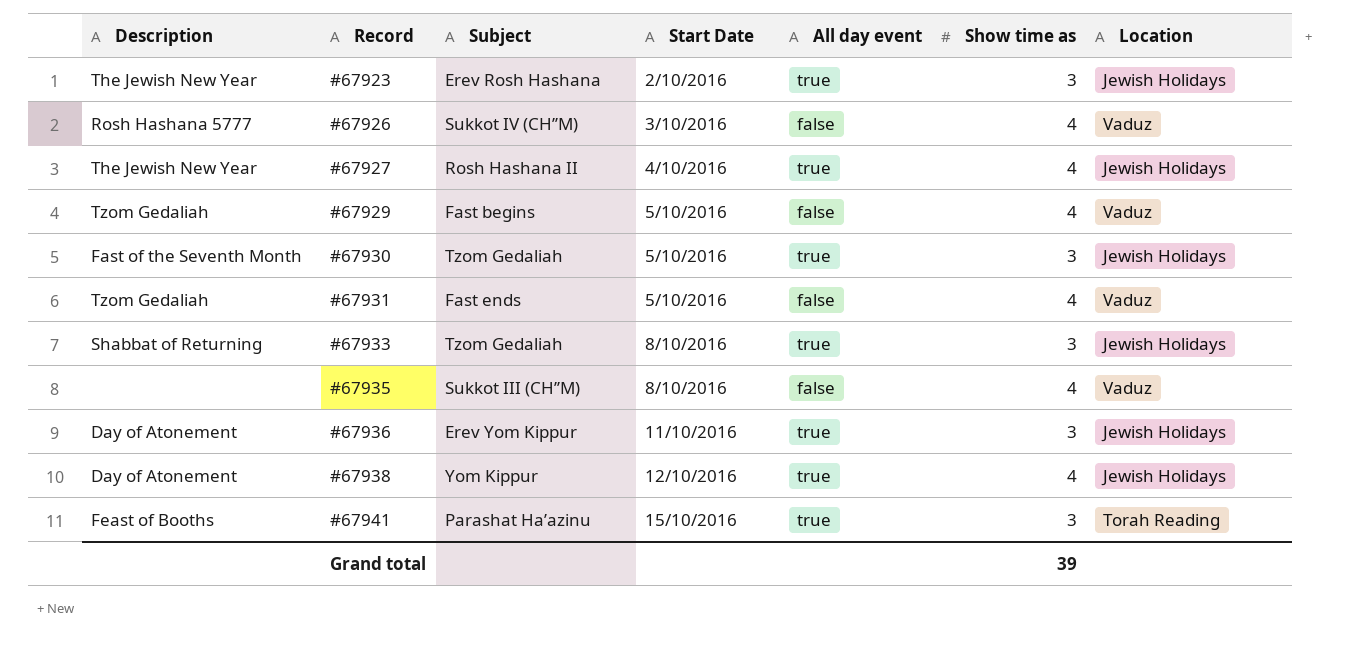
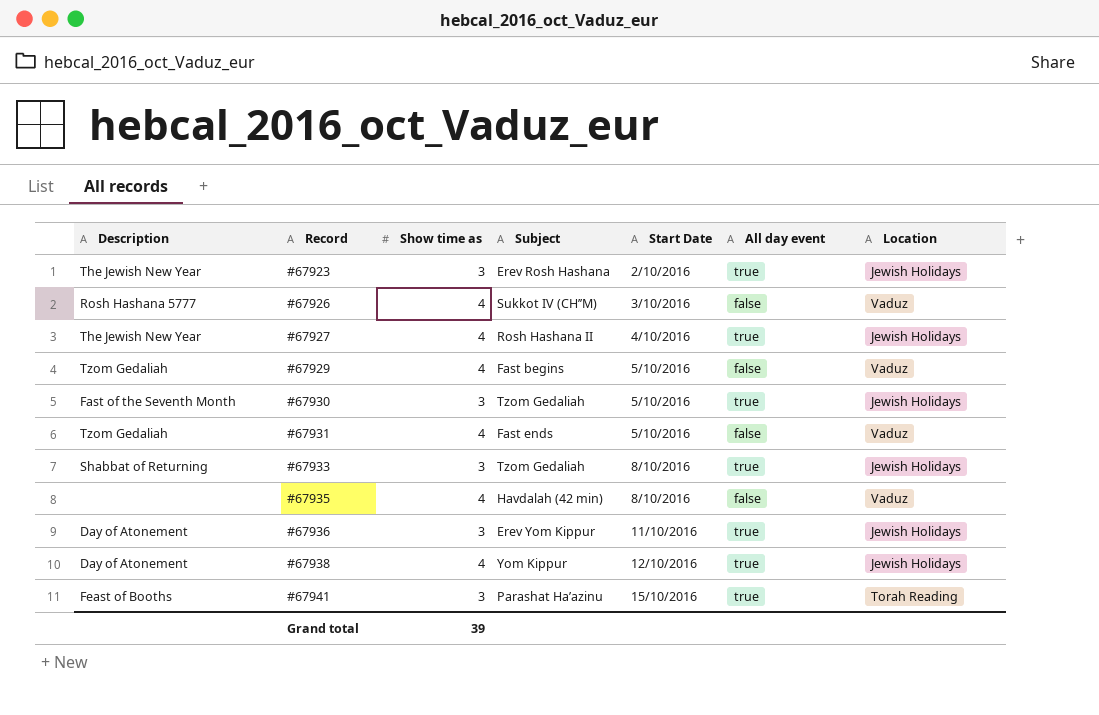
column Show time as | position: 6 -> 3
#67935 | Subject: Sukkot III (CH’’M) -> Havdalah (42 min)

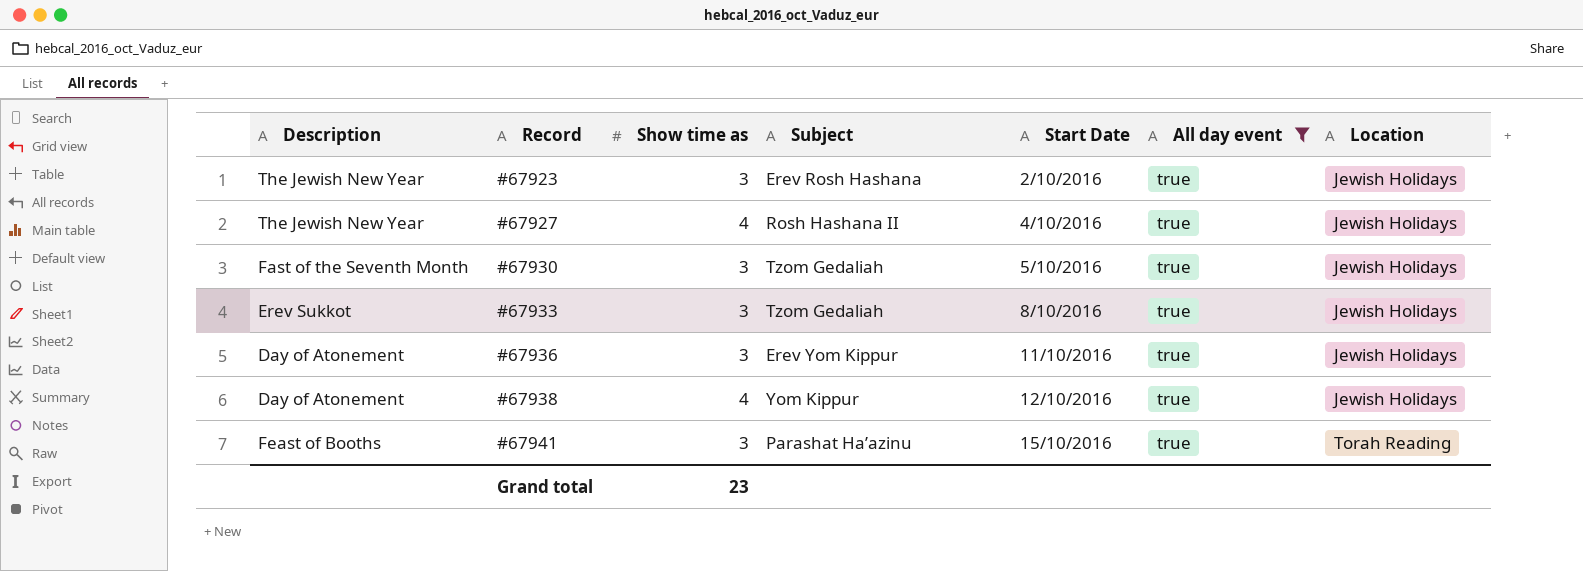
filter: none -> All day event = true
#67933 | Description: Shabbat of Returning -> Erev Sukkot
Grand total | Show time as: 39 -> 23

